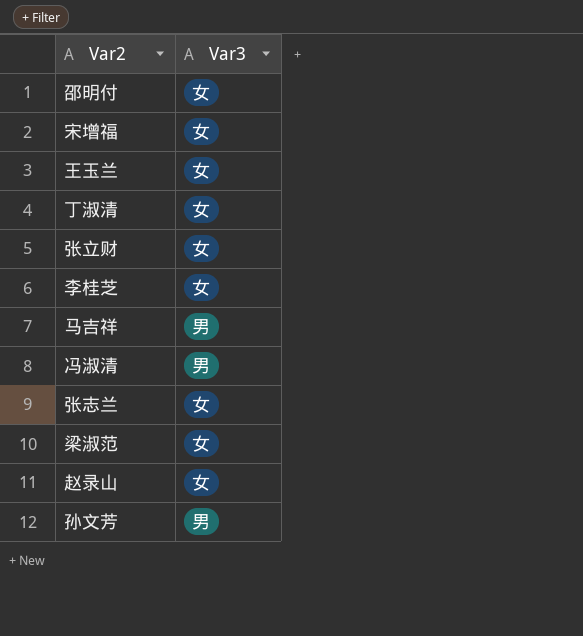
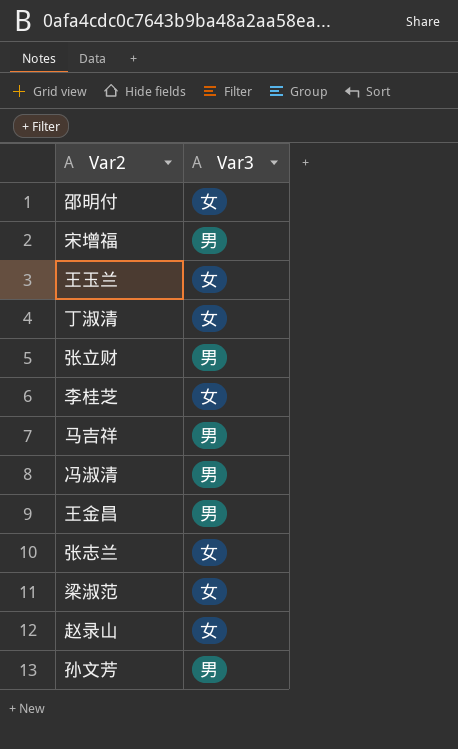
宋增福 | Var3: 女 -> 男
张立财 | Var3: 女 -> 男
row 王金昌: none -> 男

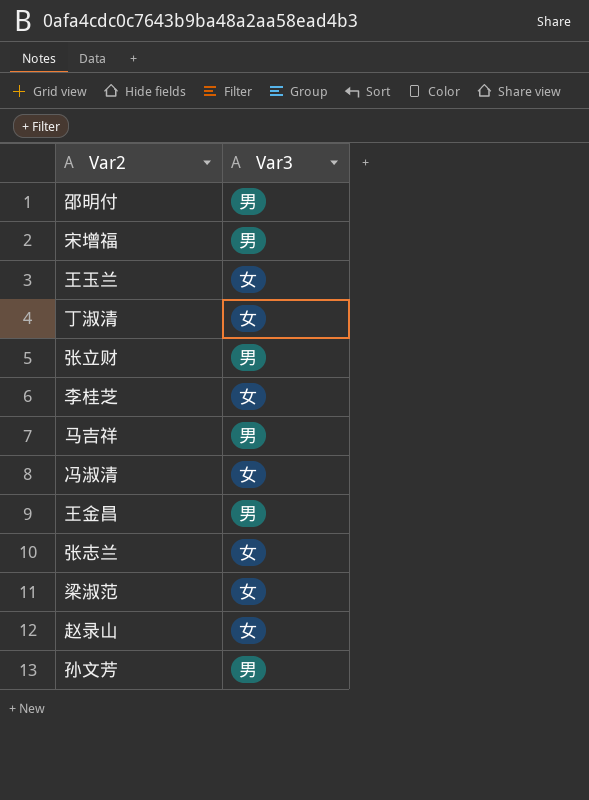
邵明付 | Var3: 女 -> 男
冯淑清 | Var3: 男 -> 女

